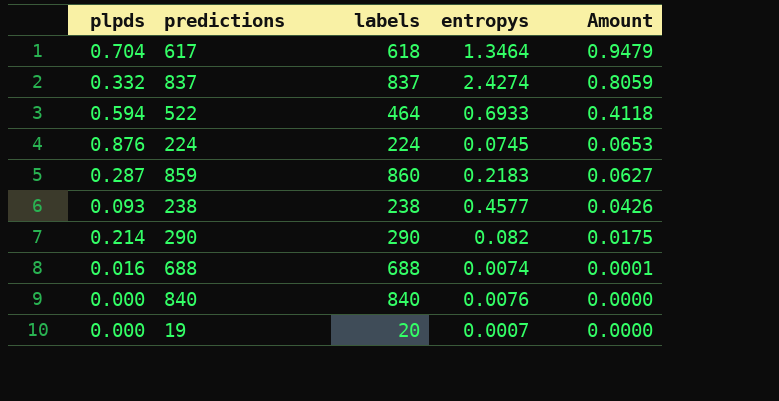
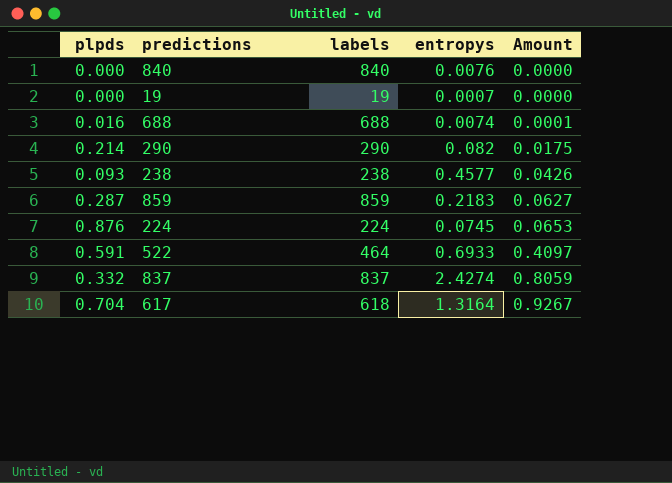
row order: Amount descending -> Amount ascending
19 | labels: 20 -> 19
859 | labels: 860 -> 859
522 | plpds: 0.594 -> 0.591
522 | Amount: 0.4118 -> 0.4097
617 | entropys: 1.3464 -> 1.3164
617 | Amount: 0.9479 -> 0.9267

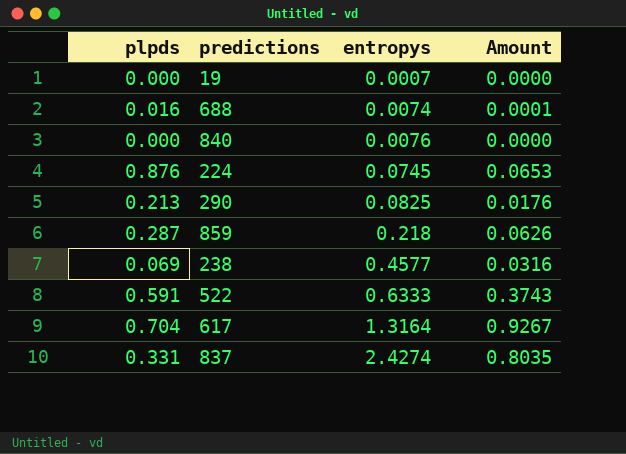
row order: Amount ascending -> entropys ascending
column labels | position: 3 -> none
290 | plpds: 0.214 -> 0.213
290 | entropys: 0.082 -> 0.0825
290 | Amount: 0.0175 -> 0.0176
859 | entropys: 0.2183 -> 0.218
859 | Amount: 0.0627 -> 0.0626
238 | plpds: 0.093 -> 0.069
238 | Amount: 0.0426 -> 0.0316
522 | entropys: 0.6933 -> 0.6333
522 | Amount: 0.4097 -> 0.3743
837 | plpds: 0.332 -> 0.331
837 | Amount: 0.8059 -> 0.8035

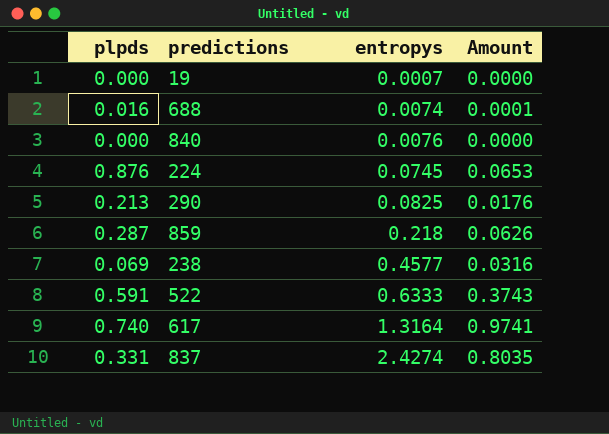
617 | plpds: 0.704 -> 0.740
617 | Amount: 0.9267 -> 0.9741

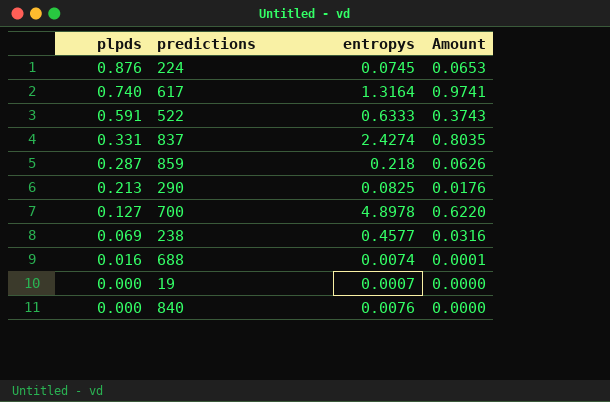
row order: entropys ascending -> plpds descending
row 700: none -> 0.127 | 4.8978 | 0.6220

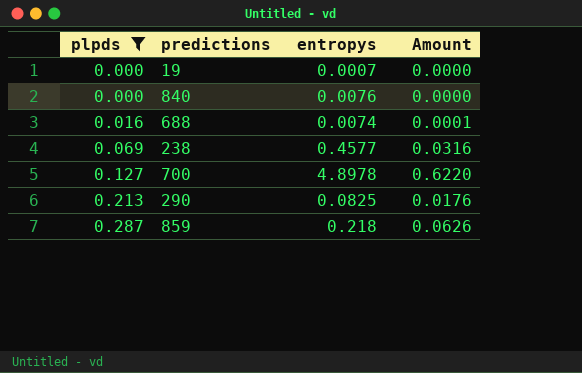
filter: none -> plpds <= 0.287
row order: plpds descending -> plpds ascending

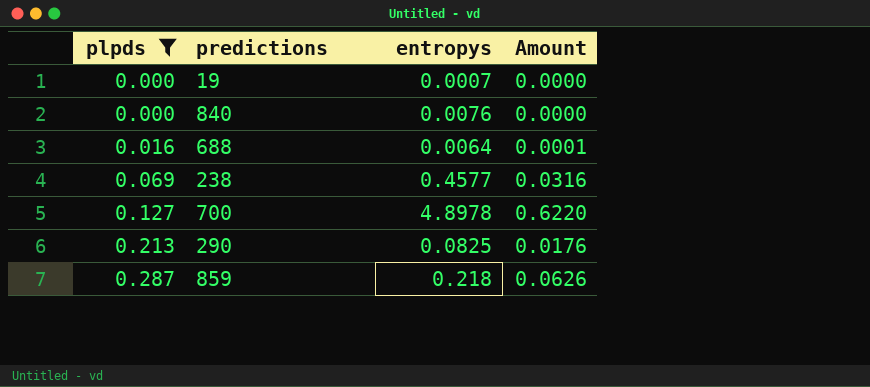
688 | entropys: 0.0074 -> 0.0064

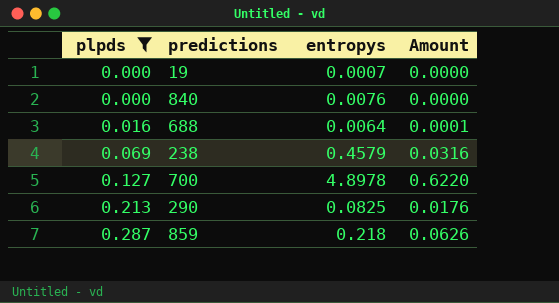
238 | entropys: 0.4577 -> 0.4579

